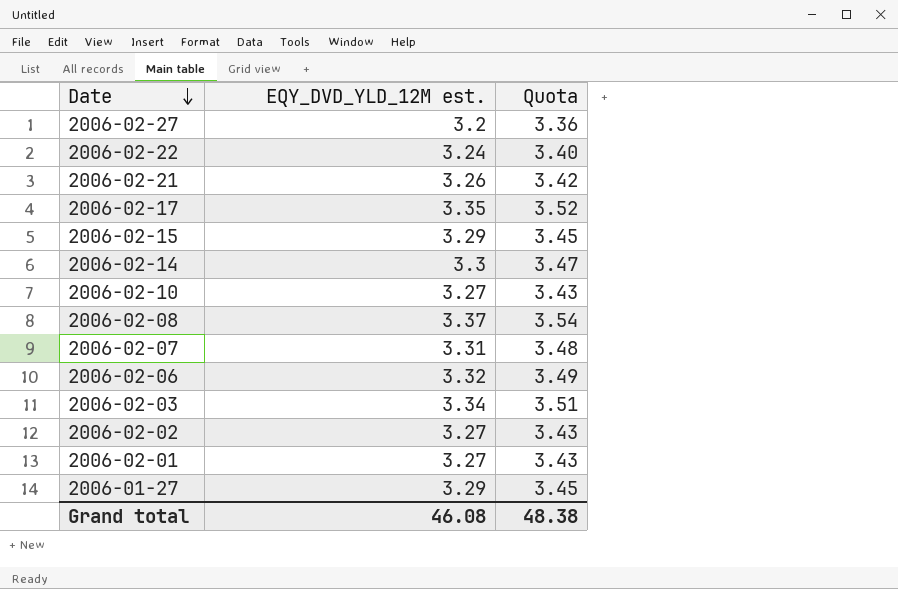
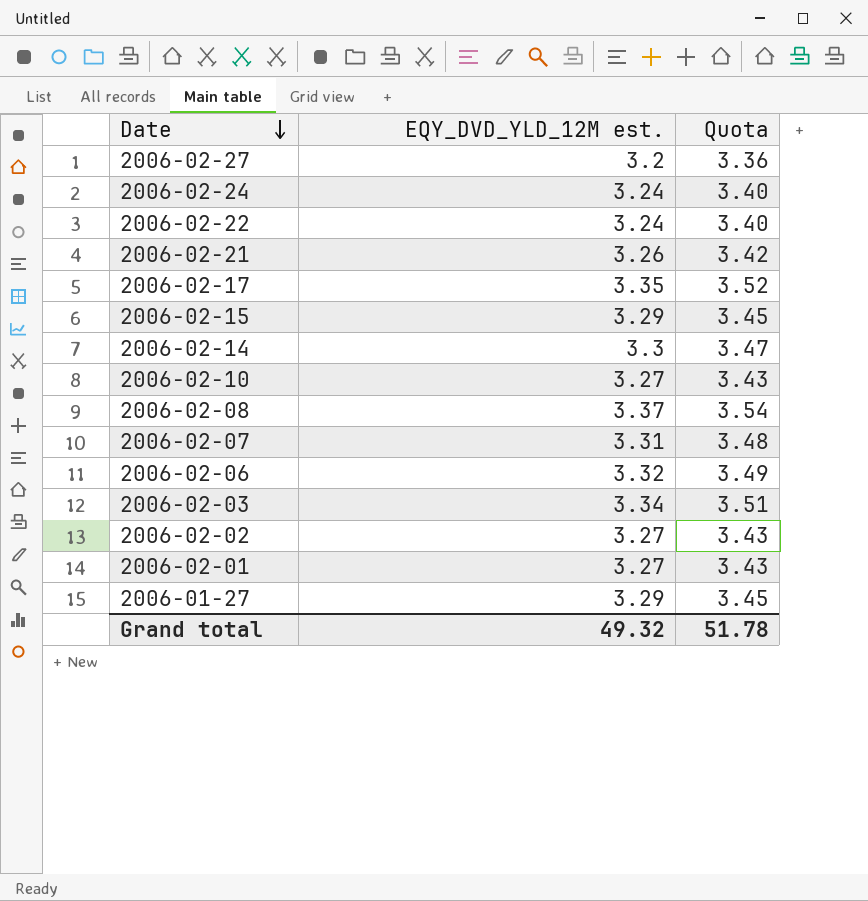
row 2006-02-24: none -> 3.24 | 3.40
Grand total | EQY_DVD_YLD_12M est.: 46.08 -> 49.32
Grand total | Quota: 48.38 -> 51.78

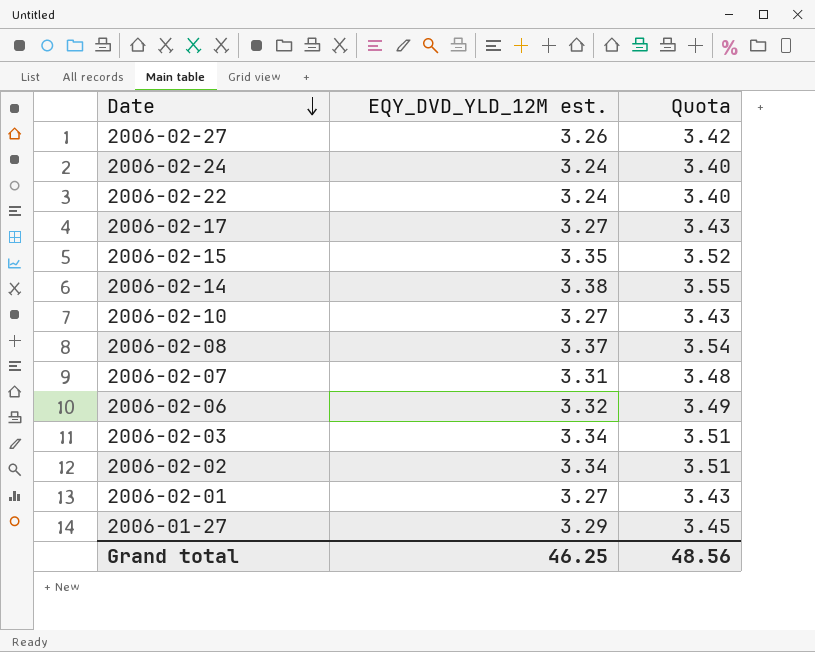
row 2006-02-21: 3.26 | 3.42 -> none
2006-02-27 | EQY_DVD_YLD_12M est.: 3.2 -> 3.26
2006-02-27 | Quota: 3.36 -> 3.42
2006-02-17 | EQY_DVD_YLD_12M est.: 3.35 -> 3.27
2006-02-17 | Quota: 3.52 -> 3.43
2006-02-15 | EQY_DVD_YLD_12M est.: 3.29 -> 3.35
2006-02-15 | Quota: 3.45 -> 3.52
2006-02-14 | EQY_DVD_YLD_12M est.: 3.3 -> 3.38
2006-02-14 | Quota: 3.47 -> 3.55
2006-02-02 | EQY_DVD_YLD_12M est.: 3.27 -> 3.34
2006-02-02 | Quota: 3.43 -> 3.51
Grand total | EQY_DVD_YLD_12M est.: 49.32 -> 46.25
Grand total | Quota: 51.78 -> 48.56

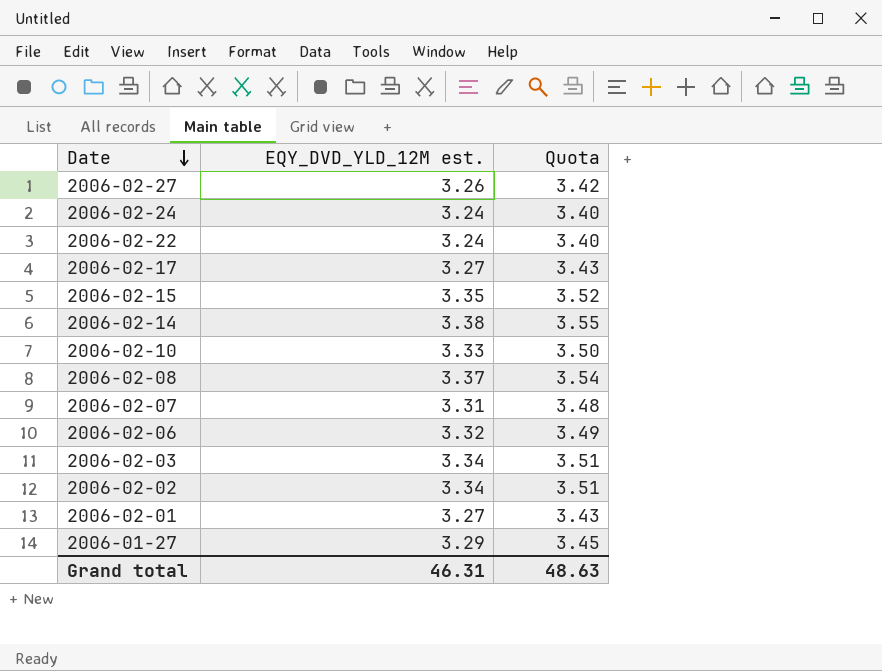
2006-02-10 | EQY_DVD_YLD_12M est.: 3.27 -> 3.33
2006-02-10 | Quota: 3.43 -> 3.50
Grand total | EQY_DVD_YLD_12M est.: 46.25 -> 46.31
Grand total | Quota: 48.56 -> 48.63

